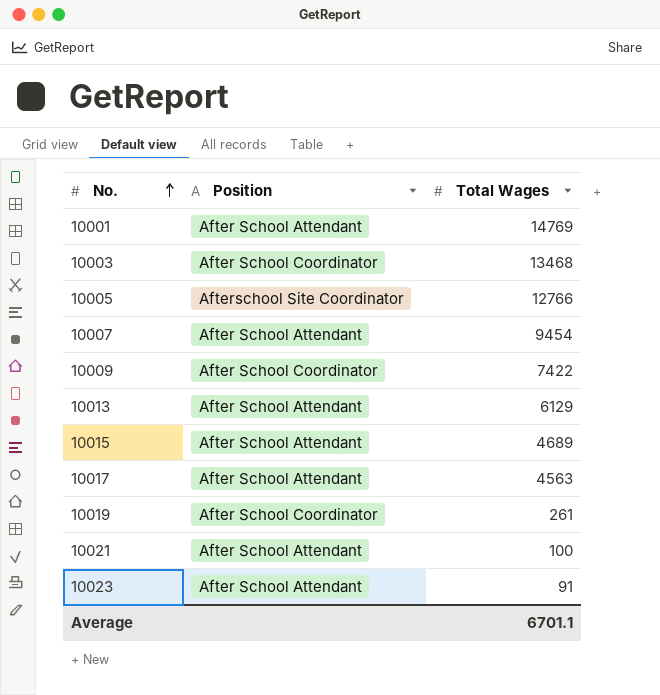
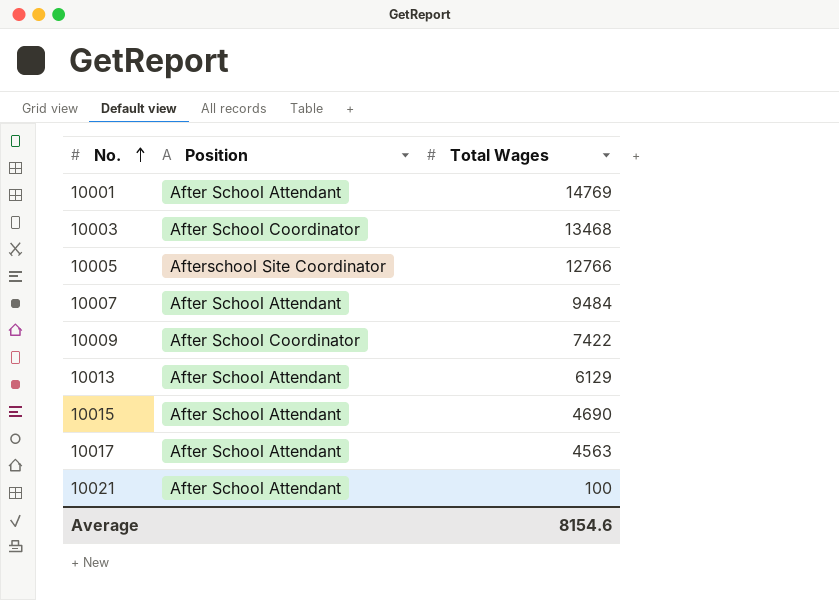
row 10019: After School Coordinator | 261 -> none
row 10023: After School Attendant | 91 -> none
10007 | Total Wages: 9454 -> 9484
10015 | Total Wages: 4689 -> 4690
Average | Total Wages: 6701.1 -> 8154.6

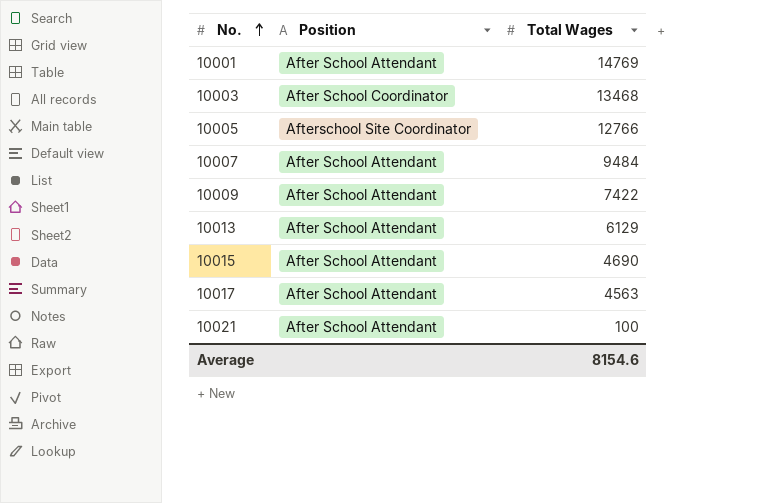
10009 | Position: After School Coordinator -> After School Attendant

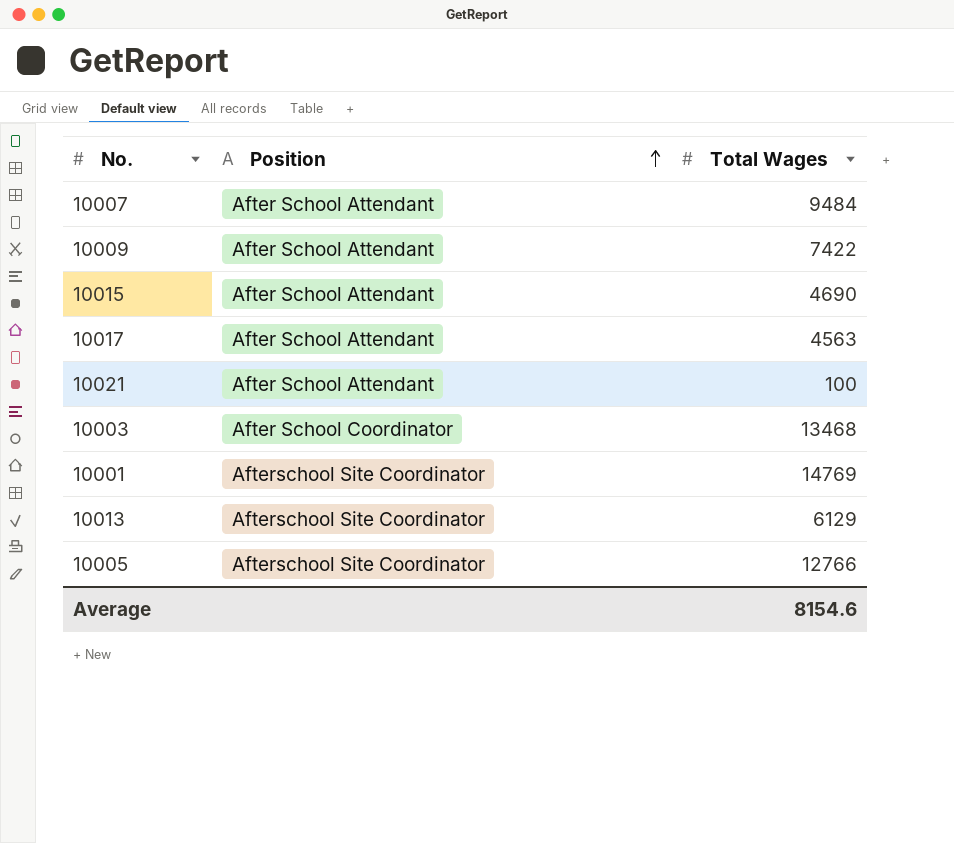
row order: No. ascending -> Position ascending
10001 | Position: After School Attendant -> Afterschool Site Coordinator
10013 | Position: After School Attendant -> Afterschool Site Coordinator

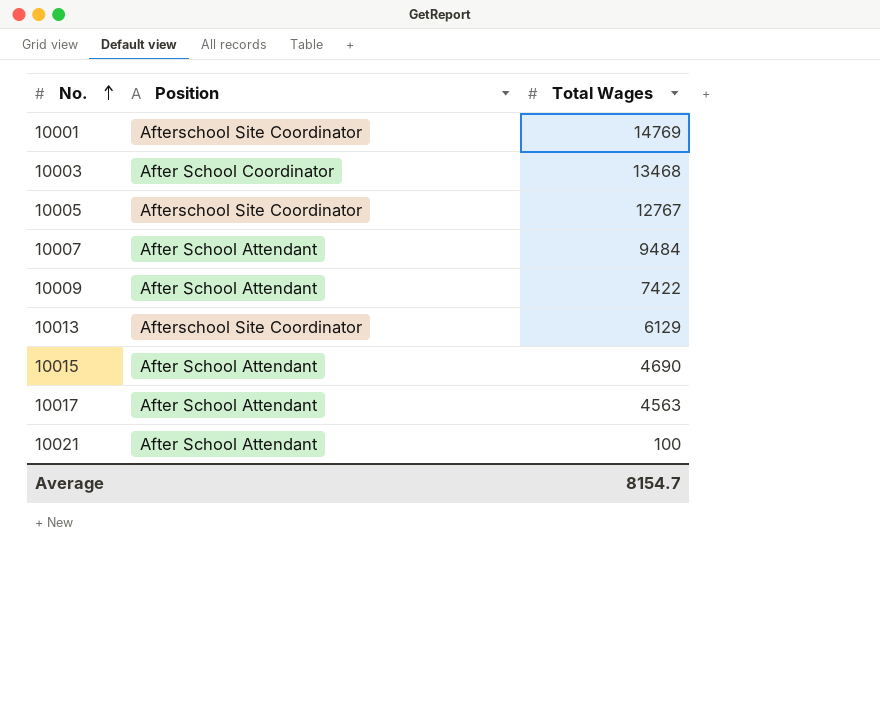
row order: Position ascending -> No. ascending
10005 | Total Wages: 12766 -> 12767
Average | Total Wages: 8154.6 -> 8154.7

